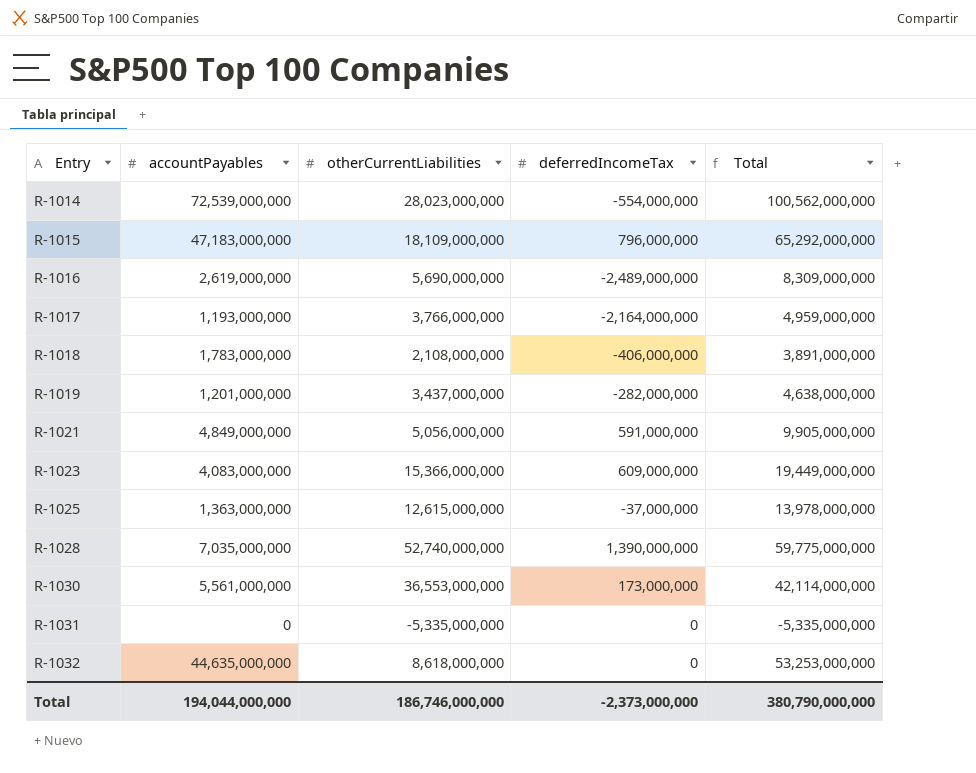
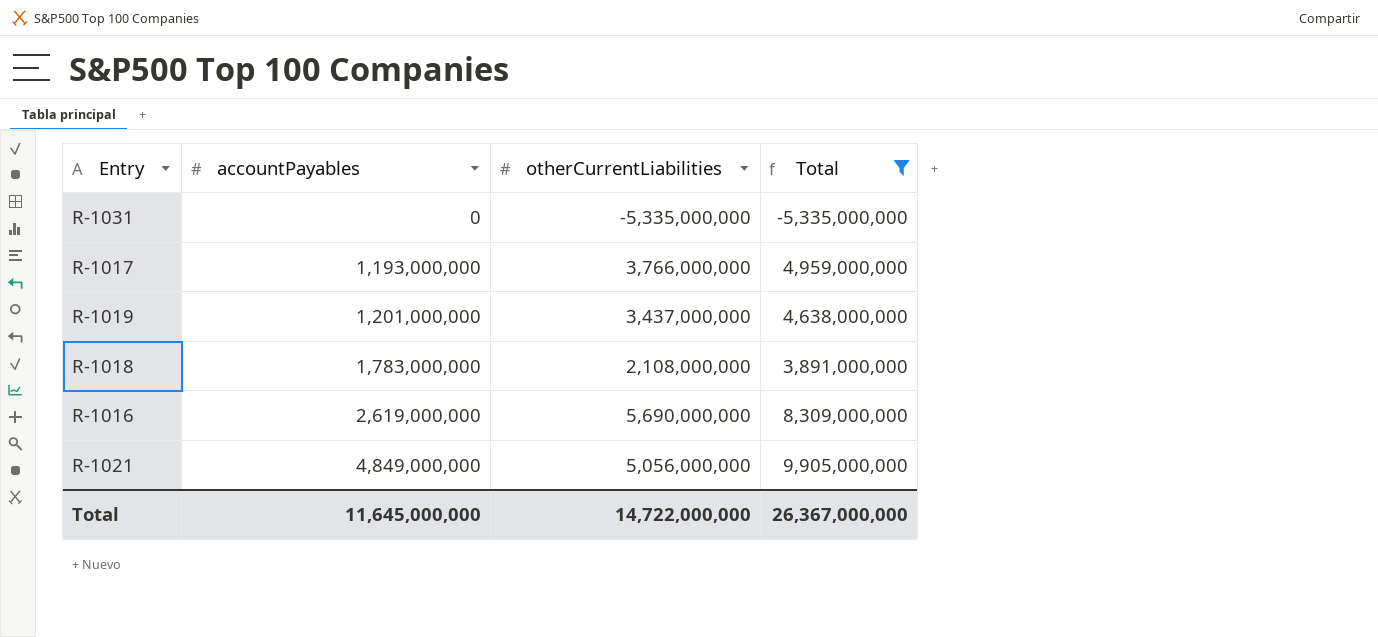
filter: none -> Total <= 9,905,000,000
row order: Entry ascending -> accountPayables ascending
column deferredIncomeTax | position: 4 -> none
Total | accountPayables: 194,044,000,000 -> 11,645,000,000
Total | otherCurrentLiabilities: 186,746,000,000 -> 14,722,000,000
Total | Total: 380,790,000,000 -> 26,367,000,000

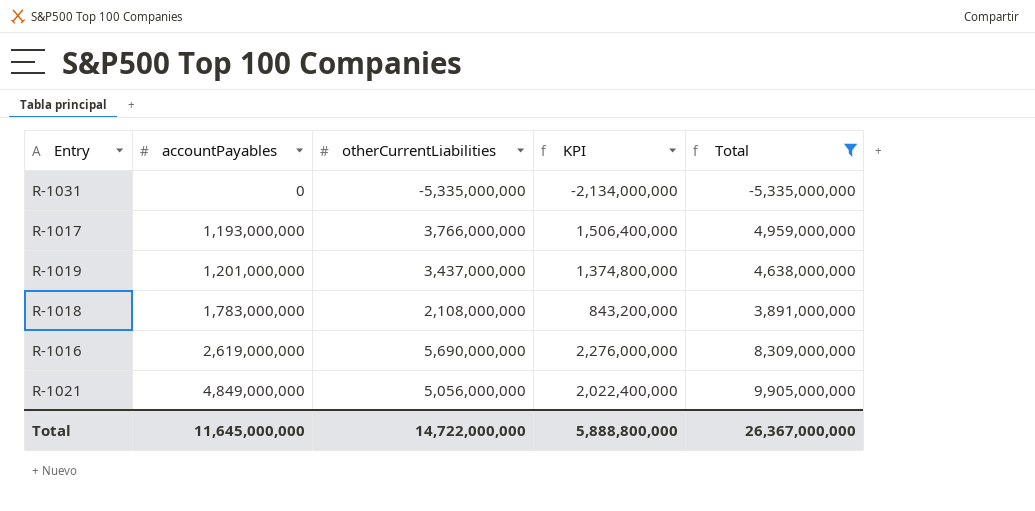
column KPI | formula: none -> [otherCurrentLiabilities] * 0.4

